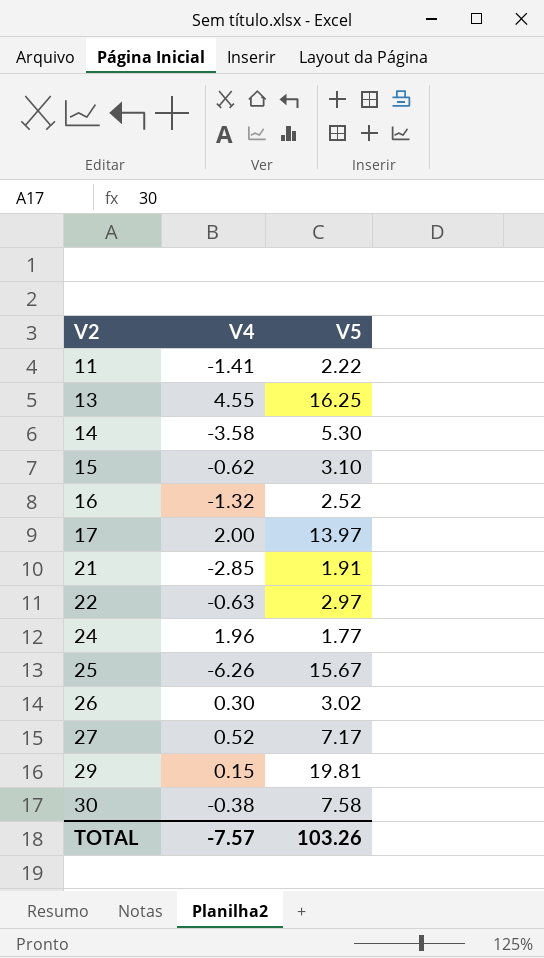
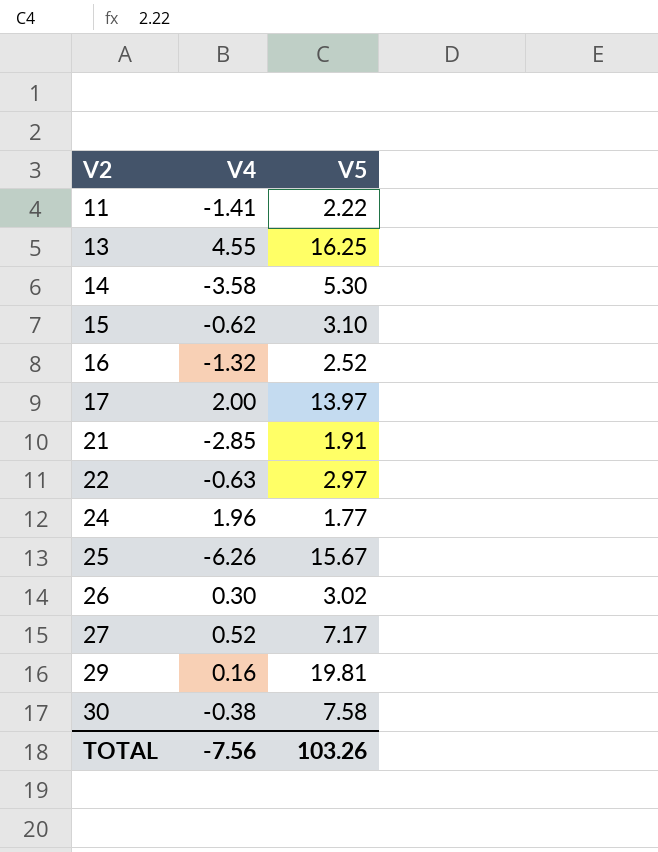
29 | V4: 0.15 -> 0.16
TOTAL | V4: -7.57 -> -7.56

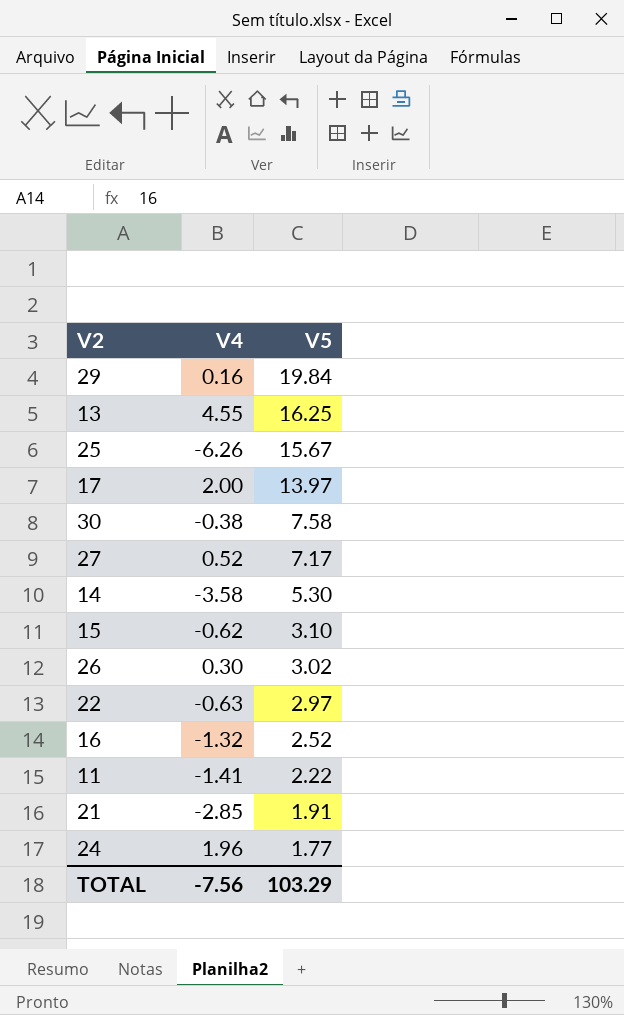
row order: V2 ascending -> V5 descending
29 | V5: 19.81 -> 19.84
TOTAL | V5: 103.26 -> 103.29

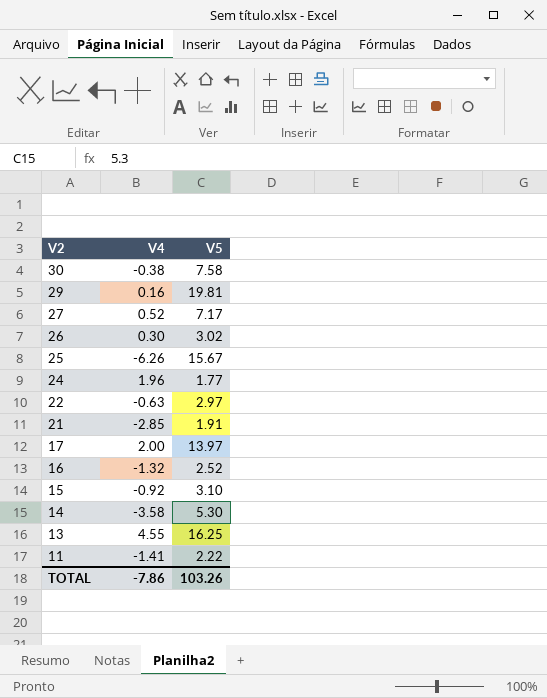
row order: V5 descending -> V2 descending
29 | V5: 19.84 -> 19.81
15 | V4: -0.62 -> -0.92
TOTAL | V4: -7.56 -> -7.86
TOTAL | V5: 103.29 -> 103.26

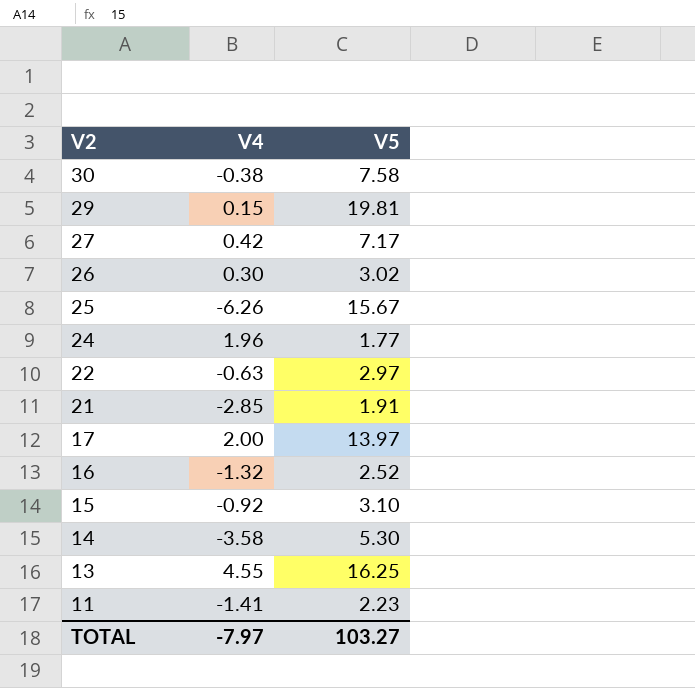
29 | V4: 0.16 -> 0.15
27 | V4: 0.52 -> 0.42
11 | V5: 2.22 -> 2.23
TOTAL | V4: -7.86 -> -7.97
TOTAL | V5: 103.26 -> 103.27

